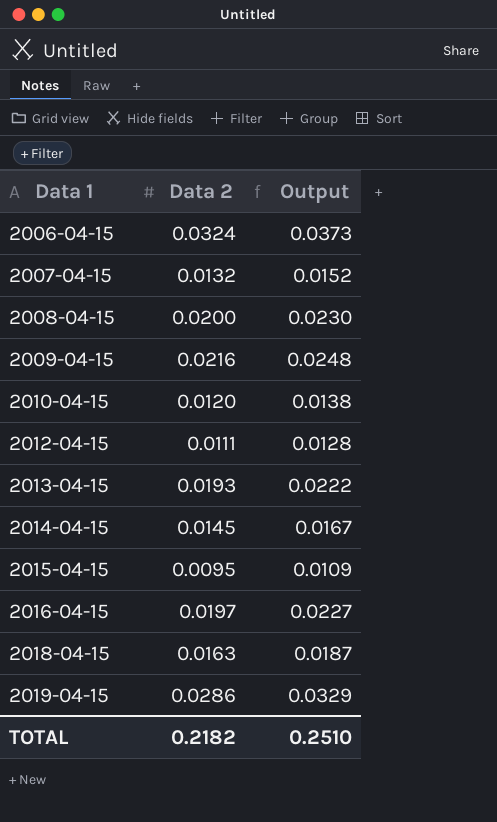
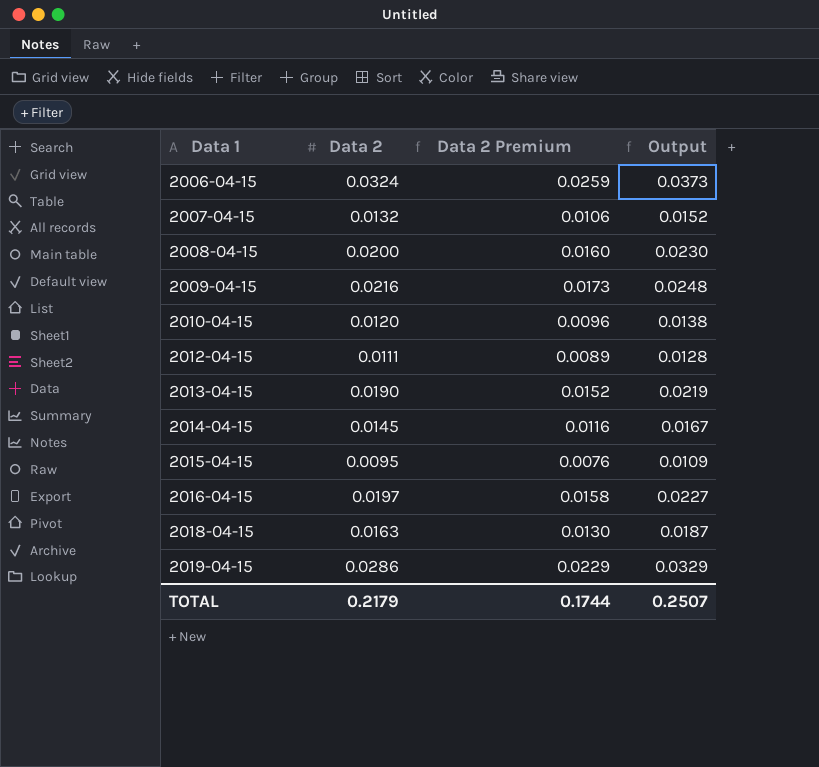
column Data 2 Premium | formula: none -> [Data 2] * 0.8
2013-04-15 | Data 2: 0.0193 -> 0.0190
2013-04-15 | Output: 0.0222 -> 0.0219
TOTAL | Data 2: 0.2182 -> 0.2179
TOTAL | Output: 0.2510 -> 0.2507

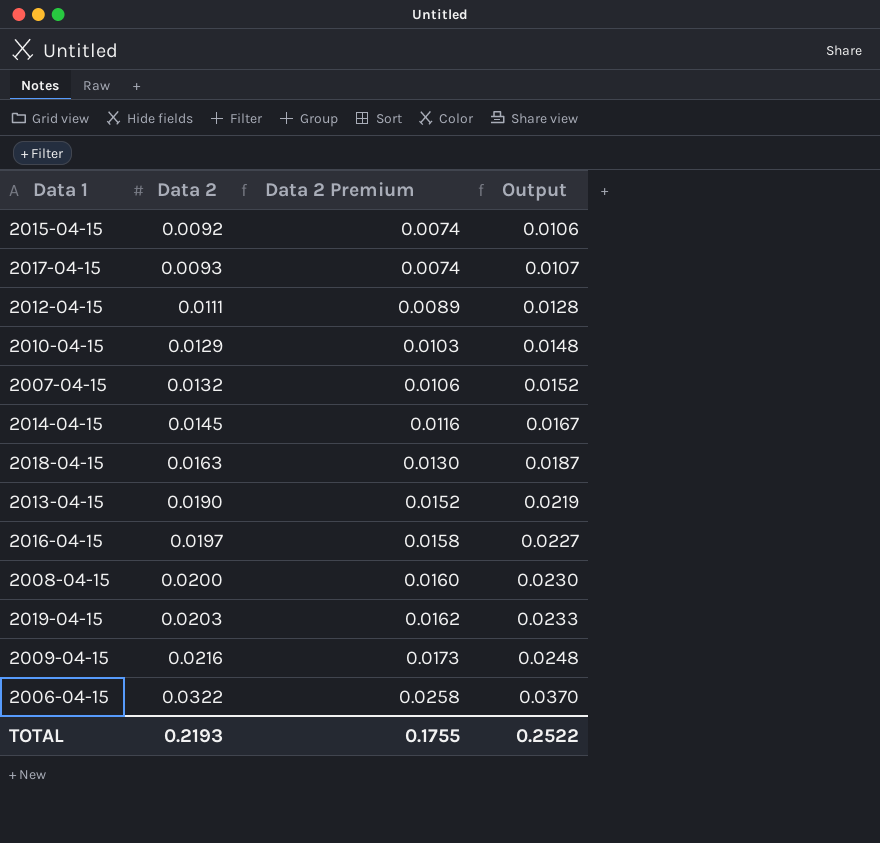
row order: Data 1 ascending -> Data 2 ascending
2015-04-15 | Data 2: 0.0095 -> 0.0092
2015-04-15 | Data 2 Premium: 0.0076 -> 0.0074
2015-04-15 | Output: 0.0109 -> 0.0106
row 2017-04-15: none -> 0.0093 | 0.0074 | 0.0107
2010-04-15 | Data 2: 0.0120 -> 0.0129
2010-04-15 | Data 2 Premium: 0.0096 -> 0.0103
2010-04-15 | Output: 0.0138 -> 0.0148
2019-04-15 | Data 2: 0.0286 -> 0.0203
2019-04-15 | Data 2 Premium: 0.0229 -> 0.0162
2019-04-15 | Output: 0.0329 -> 0.0233
2006-04-15 | Data 2: 0.0324 -> 0.0322
2006-04-15 | Data 2 Premium: 0.0259 -> 0.0258
2006-04-15 | Output: 0.0373 -> 0.0370
TOTAL | Data 2: 0.2179 -> 0.2193
TOTAL | Data 2 Premium: 0.1744 -> 0.1755
TOTAL | Output: 0.2507 -> 0.2522

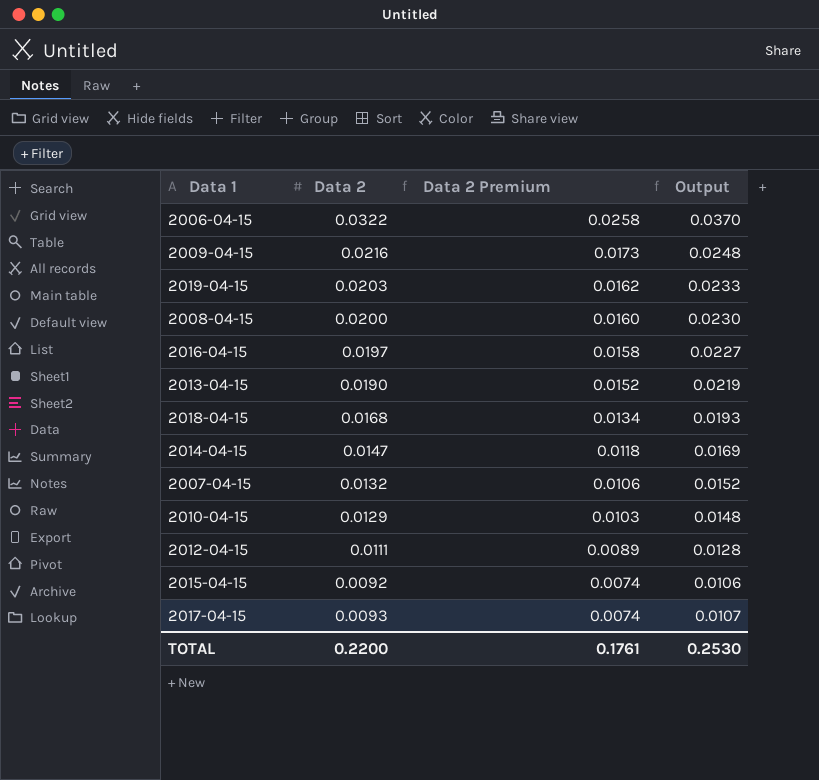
row order: Data 2 ascending -> Data 2 Premium descending
2018-04-15 | Data 2: 0.0163 -> 0.0168
2018-04-15 | Data 2 Premium: 0.0130 -> 0.0134
2018-04-15 | Output: 0.0187 -> 0.0193
2014-04-15 | Data 2: 0.0145 -> 0.0147
2014-04-15 | Data 2 Premium: 0.0116 -> 0.0118
2014-04-15 | Output: 0.0167 -> 0.0169
TOTAL | Data 2: 0.2193 -> 0.2200
TOTAL | Data 2 Premium: 0.1755 -> 0.1761
TOTAL | Output: 0.2522 -> 0.2530

